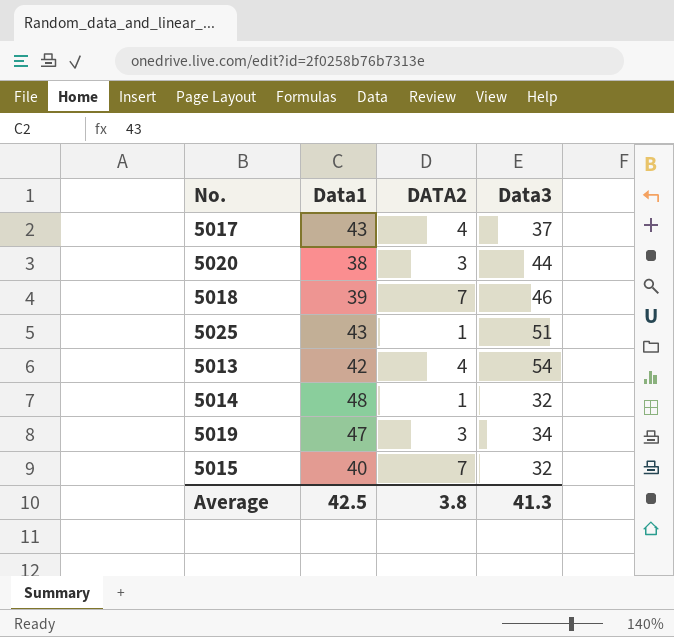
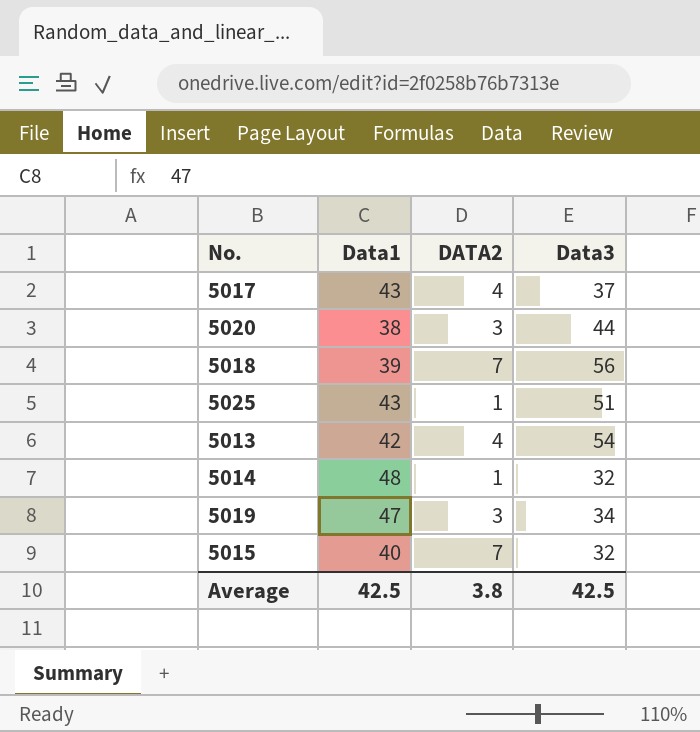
5018 | Data3: 46 -> 56
Average | Data3: 41.3 -> 42.5

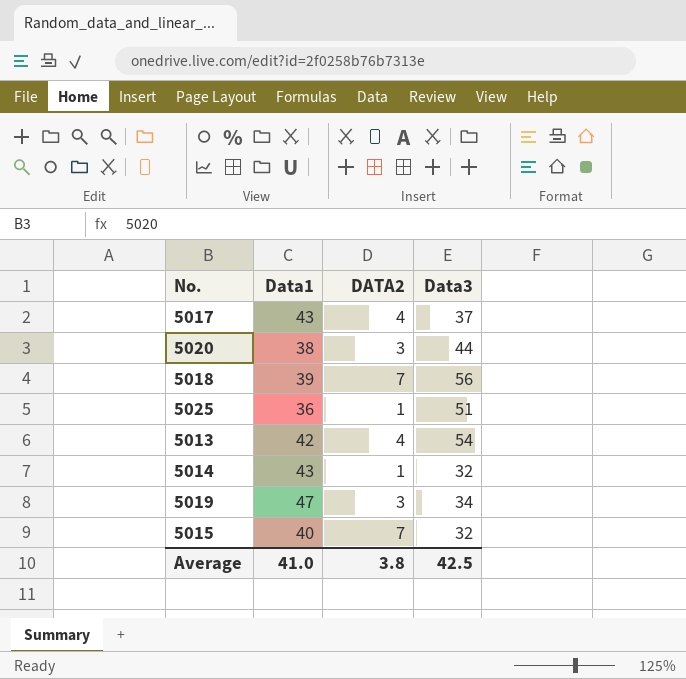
5025 | Data1: 43 -> 36
5014 | Data1: 48 -> 43
Average | Data1: 42.5 -> 41.0

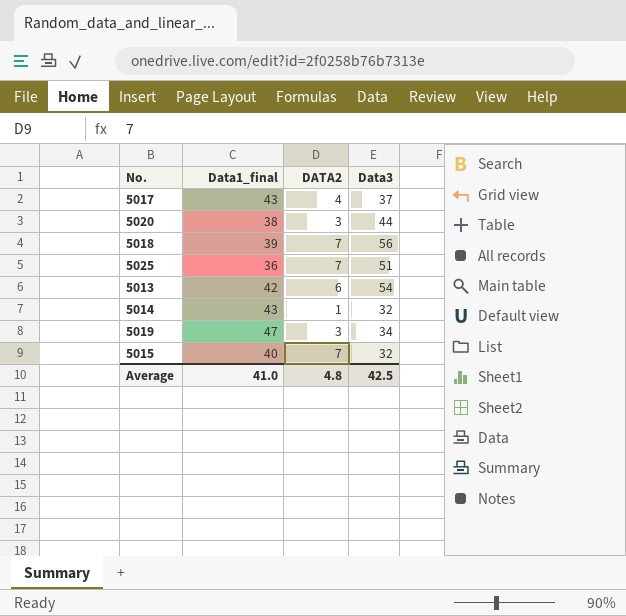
column name: Data1 -> Data1_final
5025 | DATA2: 1 -> 7
5013 | DATA2: 4 -> 6
Average | DATA2: 3.8 -> 4.8

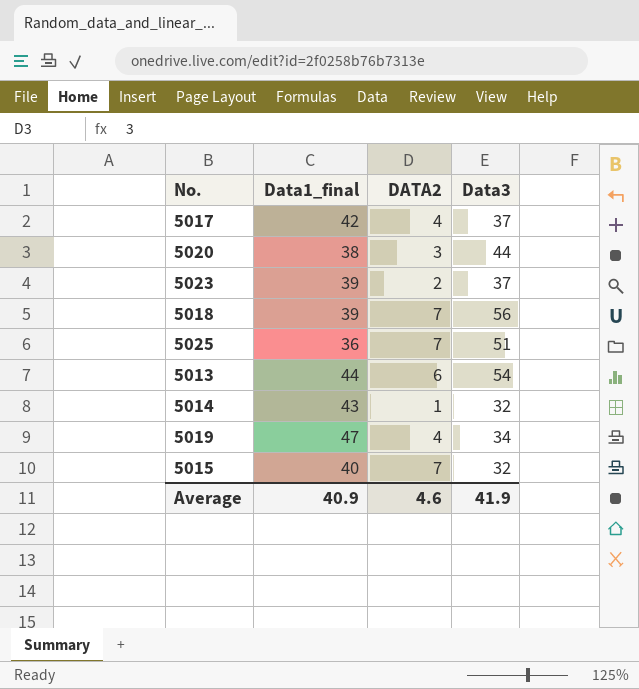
5017 | Data1_final: 43 -> 42
row 5023: none -> 39 | 2 | 37
5013 | Data1_final: 42 -> 44
5019 | DATA2: 3 -> 4
Average | Data1_final: 41.0 -> 40.9
Average | DATA2: 4.8 -> 4.6
Average | Data3: 42.5 -> 41.9

